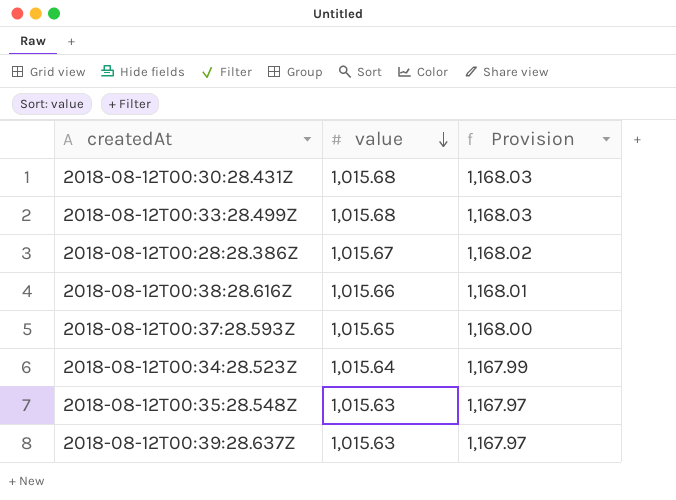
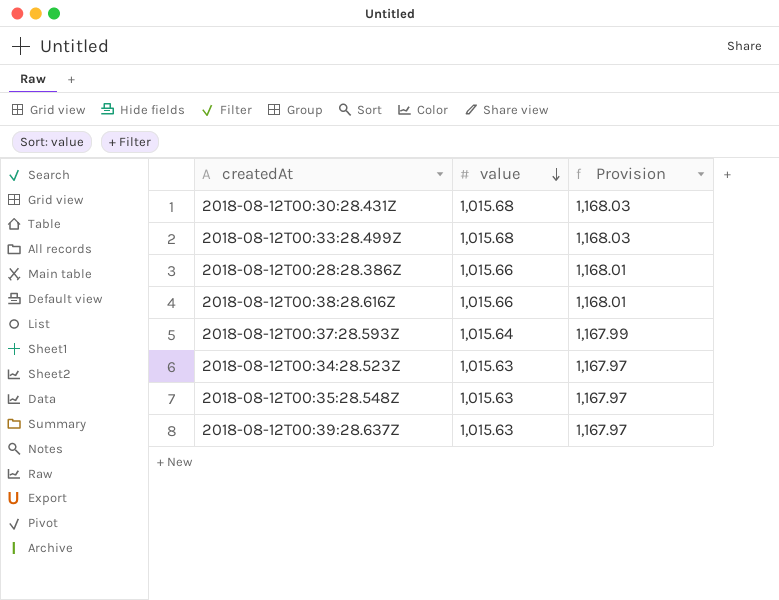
2018-08-12T00:28:28.386Z | value: 1,015.67 -> 1,015.66
2018-08-12T00:28:28.386Z | Provision: 1,168.02 -> 1,168.01
2018-08-12T00:37:28.593Z | value: 1,015.65 -> 1,015.64
2018-08-12T00:37:28.593Z | Provision: 1,168.00 -> 1,167.99
2018-08-12T00:34:28.523Z | value: 1,015.64 -> 1,015.63
2018-08-12T00:34:28.523Z | Provision: 1,167.99 -> 1,167.97

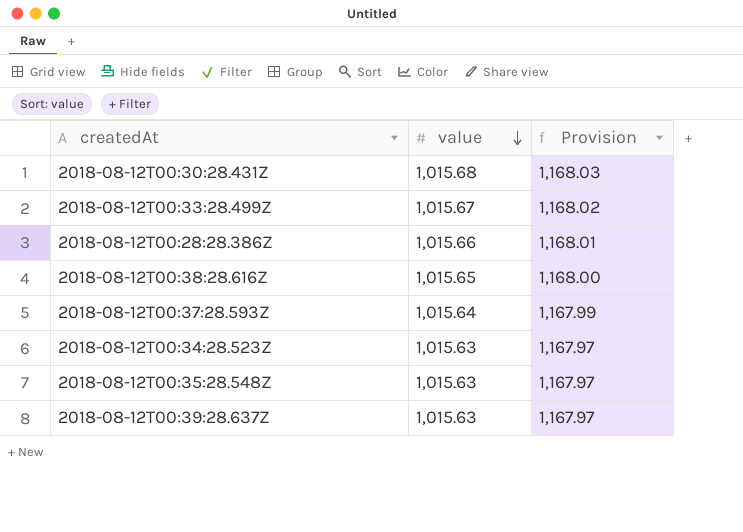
2018-08-12T00:33:28.499Z | value: 1,015.68 -> 1,015.67
2018-08-12T00:33:28.499Z | Provision: 1,168.03 -> 1,168.02
2018-08-12T00:38:28.616Z | value: 1,015.66 -> 1,015.65
2018-08-12T00:38:28.616Z | Provision: 1,168.01 -> 1,168.00

